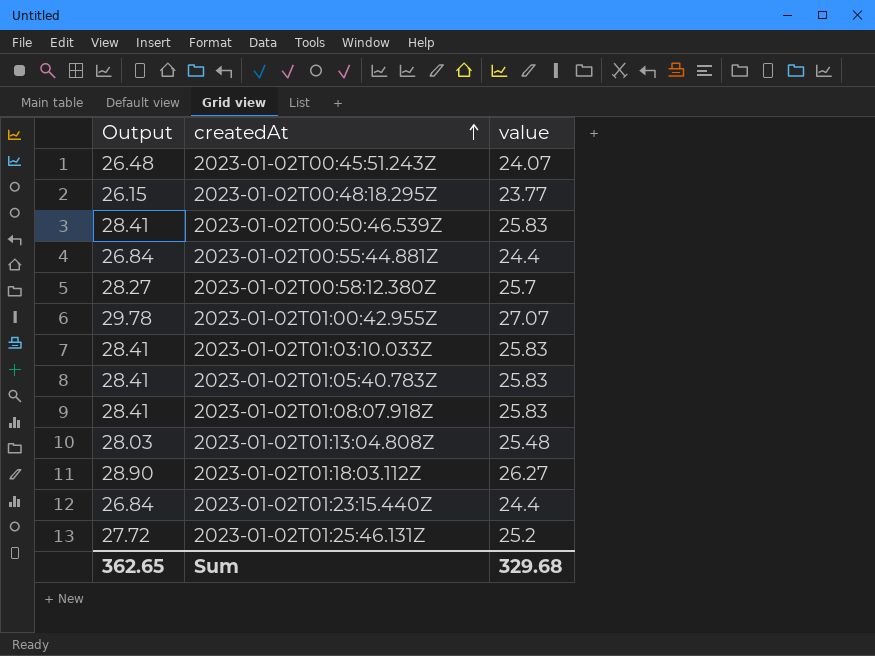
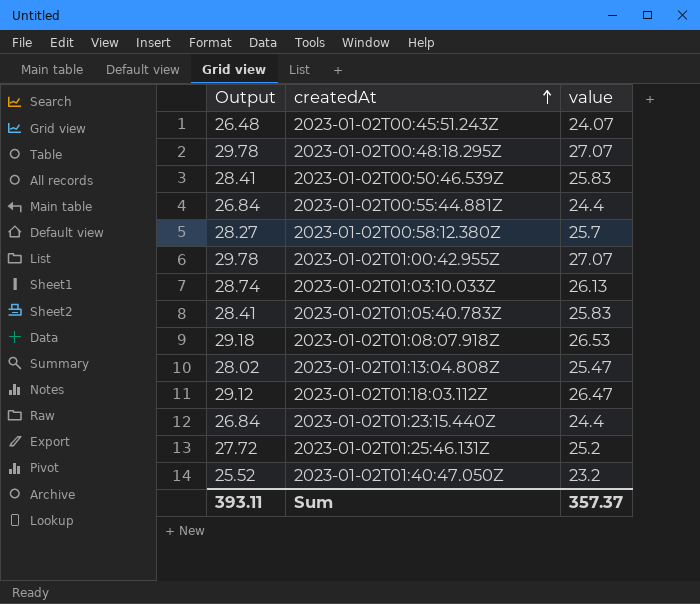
2023-01-02T00:48:18.295Z | Output: 26.15 -> 29.78
2023-01-02T00:48:18.295Z | value: 23.77 -> 27.07
2023-01-02T01:03:10.033Z | Output: 28.41 -> 28.74
2023-01-02T01:03:10.033Z | value: 25.83 -> 26.13
2023-01-02T01:08:07.918Z | Output: 28.41 -> 29.18
2023-01-02T01:08:07.918Z | value: 25.83 -> 26.53
2023-01-02T01:13:04.808Z | Output: 28.03 -> 28.02
2023-01-02T01:13:04.808Z | value: 25.48 -> 25.47
2023-01-02T01:18:03.112Z | Output: 28.90 -> 29.12
2023-01-02T01:18:03.112Z | value: 26.27 -> 26.47
row 2023-01-02T01:40:47.050Z: none -> 25.52 | 23.2
Sum | Output: 362.65 -> 393.11
Sum | value: 329.68 -> 357.37

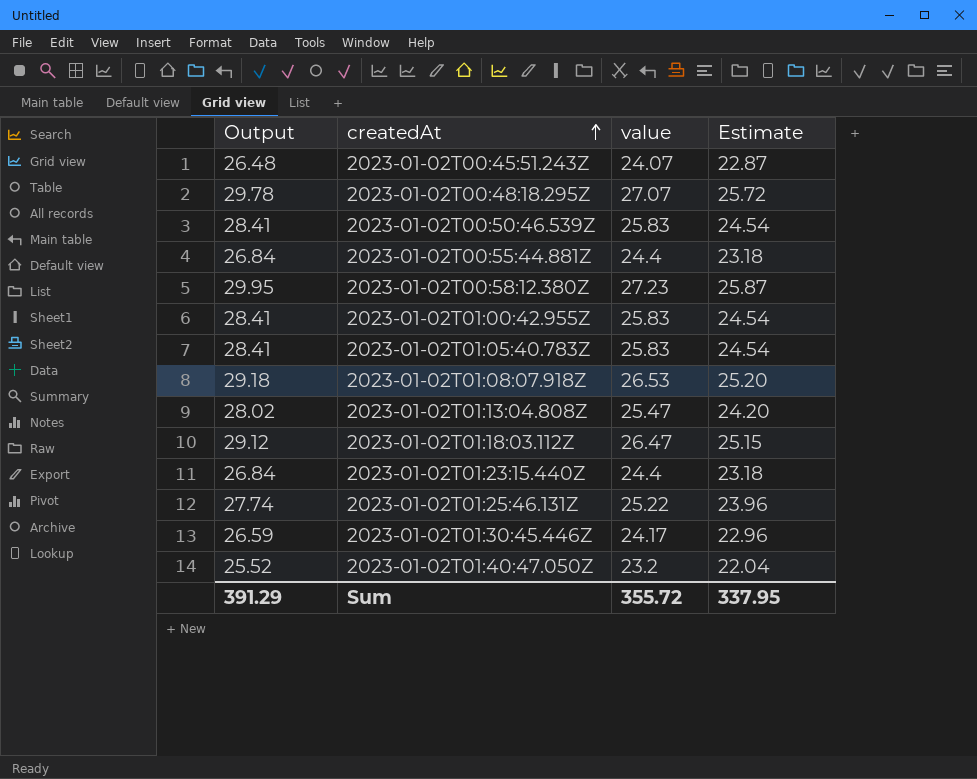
column Estimate | formula: none -> [value] * 0.95
row 2023-01-02T01:03:10.033Z: 28.74 | 26.13 -> none
2023-01-02T00:58:12.380Z | Output: 28.27 -> 29.95
2023-01-02T00:58:12.380Z | value: 25.7 -> 27.23
2023-01-02T01:00:42.955Z | Output: 29.78 -> 28.41
2023-01-02T01:00:42.955Z | value: 27.07 -> 25.83
2023-01-02T01:25:46.131Z | Output: 27.72 -> 27.74
2023-01-02T01:25:46.131Z | value: 25.2 -> 25.22
row 2023-01-02T01:30:45.446Z: none -> 26.59 | 24.17 | 22.96
Sum | Output: 393.11 -> 391.29
Sum | value: 357.37 -> 355.72

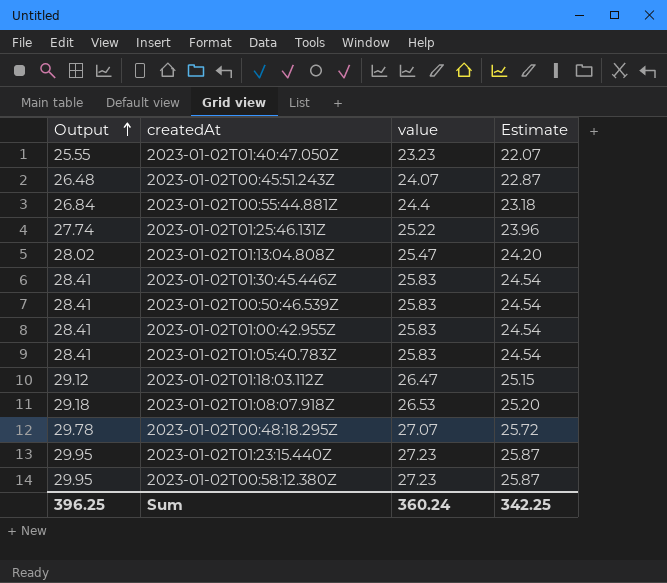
row order: createdAt ascending -> Output ascending
2023-01-02T01:40:47.050Z | Output: 25.52 -> 25.55
2023-01-02T01:40:47.050Z | value: 23.2 -> 23.23
2023-01-02T01:40:47.050Z | Estimate: 22.04 -> 22.07
2023-01-02T01:30:45.446Z | Output: 26.59 -> 28.41
2023-01-02T01:30:45.446Z | value: 24.17 -> 25.83
2023-01-02T01:30:45.446Z | Estimate: 22.96 -> 24.54
2023-01-02T01:23:15.440Z | Output: 26.84 -> 29.95
2023-01-02T01:23:15.440Z | value: 24.4 -> 27.23
2023-01-02T01:23:15.440Z | Estimate: 23.18 -> 25.87
Sum | Output: 391.29 -> 396.25
Sum | value: 355.72 -> 360.24
Sum | Estimate: 337.95 -> 342.25

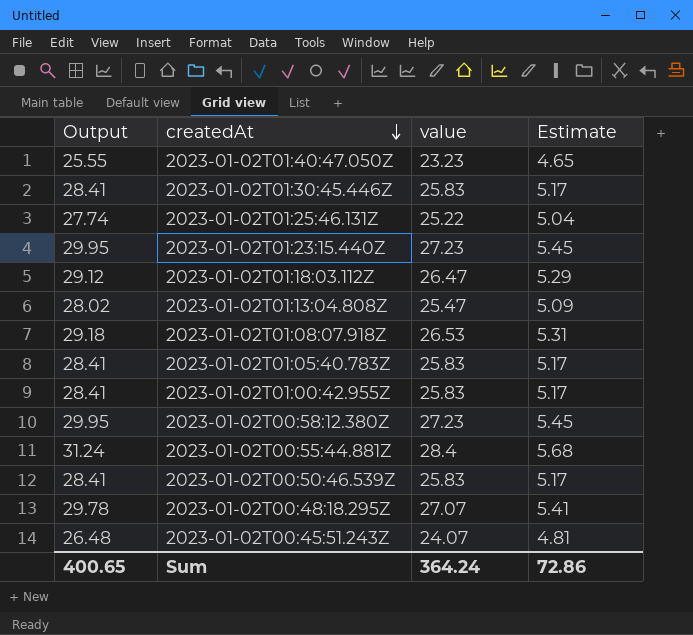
row order: Output ascending -> createdAt descending
column Estimate | formula: [value] * 0.95 -> [value] * 0.2
2023-01-02T00:55:44.881Z | Output: 26.84 -> 31.24
2023-01-02T00:55:44.881Z | value: 24.4 -> 28.4
Sum | Output: 396.25 -> 400.65
Sum | value: 360.24 -> 364.24
Sum | Estimate: 342.25 -> 72.86

